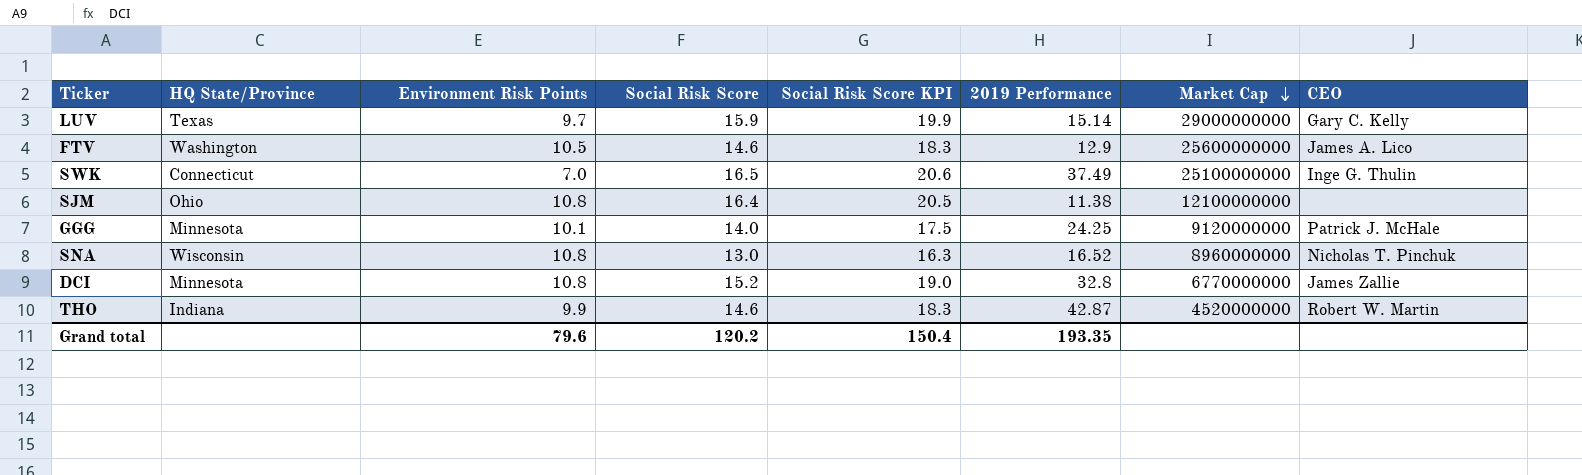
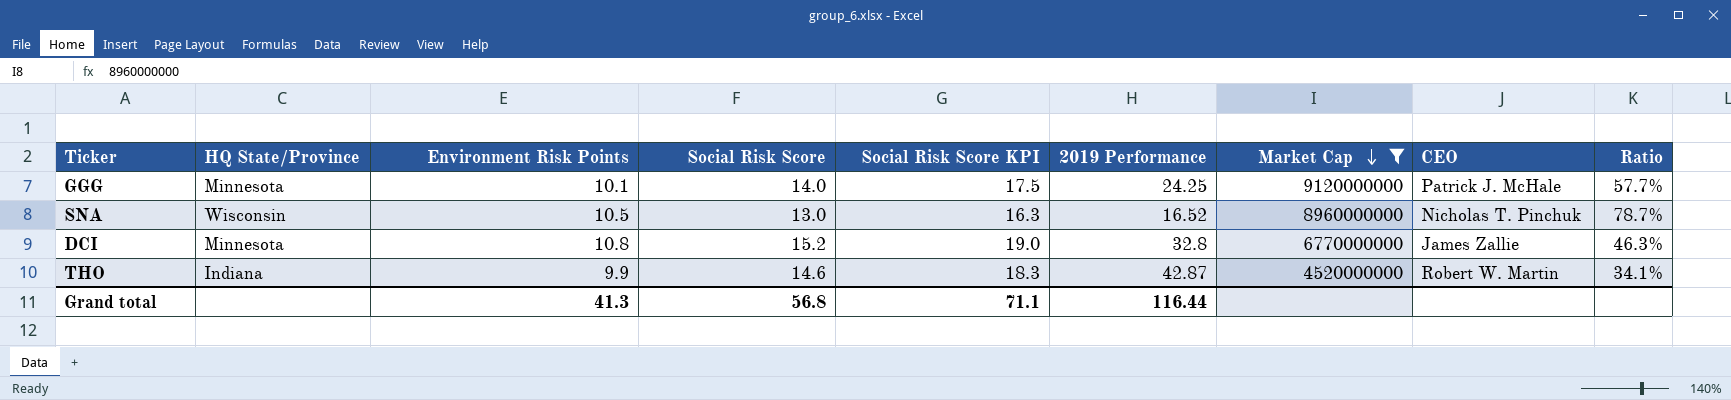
filter: none -> Market Cap <= 9120000000
column Ratio | formula: none -> [Social Risk Score] / [2019 Performance]
SNA | Environment Risk Points: 10.8 -> 10.5
Grand total | Environment Risk Points: 79.6 -> 41.3
Grand total | Social Risk Score: 120.2 -> 56.8
Grand total | Social Risk Score KPI: 150.4 -> 71.1
Grand total | 2019 Performance: 193.35 -> 116.44

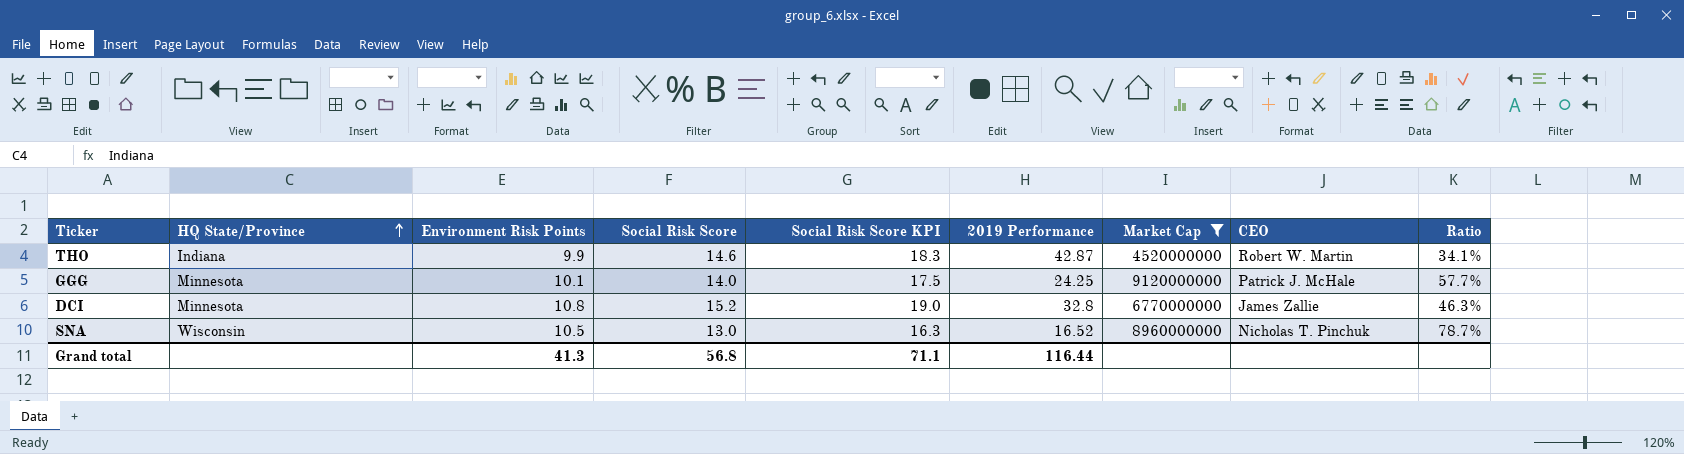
row order: Market Cap descending -> HQ State/Province ascending

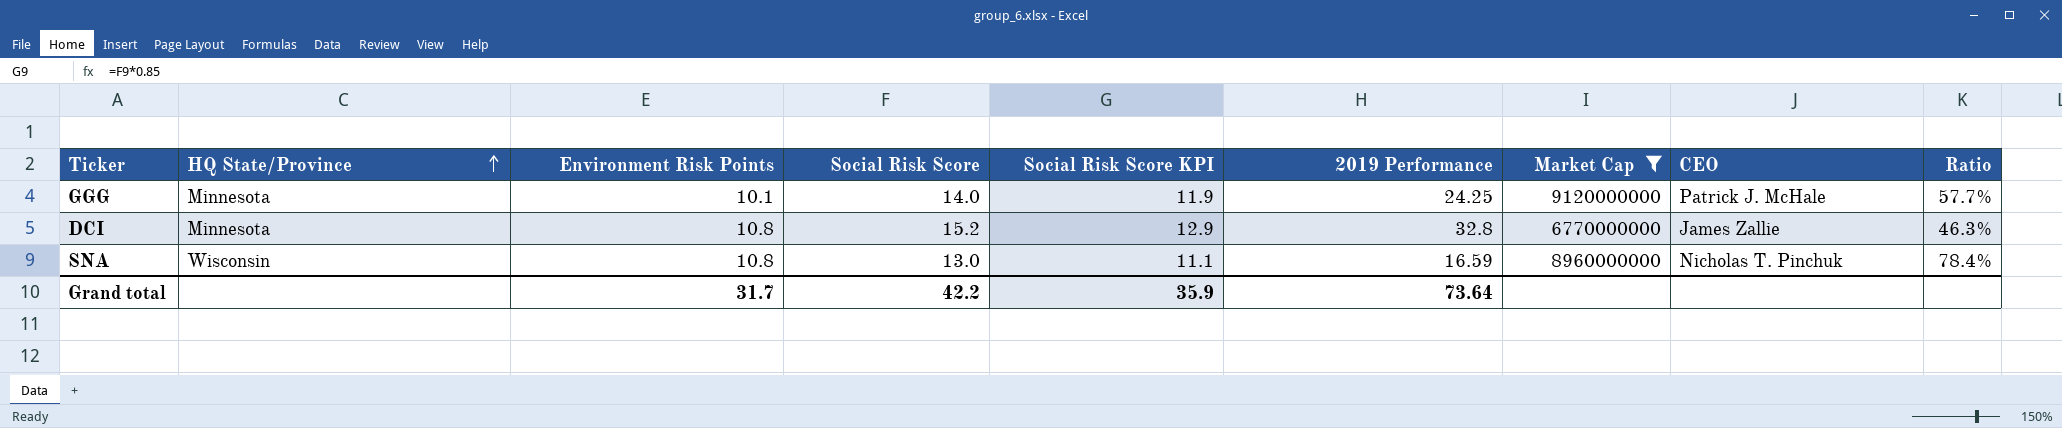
column Social Risk Score KPI | formula: [Social Risk Score] * 1.25 -> [Social Risk Score] * 0.85
row THO: Indiana | 9.9 | 14.6 | 18.3 | 42.87 | 4520000000 | Robert W. Martin | 34.1% -> none
SNA | Environment Risk Points: 10.5 -> 10.8
SNA | 2019 Performance: 16.52 -> 16.59
SNA | Ratio: 78.7% -> 78.4%
Grand total | Environment Risk Points: 41.3 -> 31.7
Grand total | Social Risk Score: 56.8 -> 42.2
Grand total | Social Risk Score KPI: 71.1 -> 35.9
Grand total | 2019 Performance: 116.44 -> 73.64

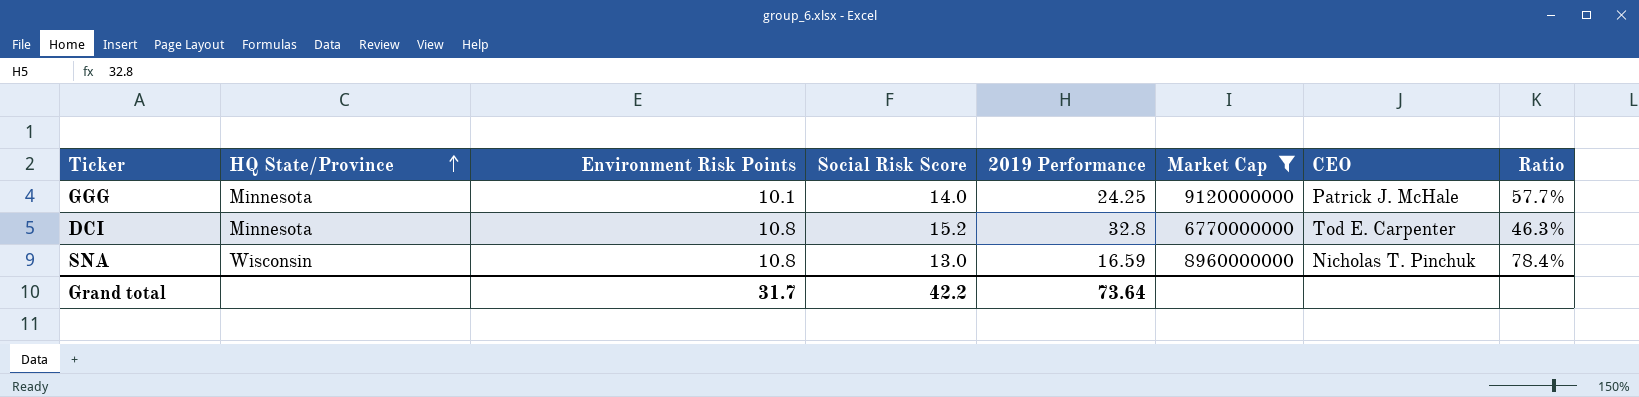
column Social Risk Score KPI | formula: [Social Risk Score] * 0.85 -> none
DCI | CEO: James Zallie -> Tod E. Carpenter

